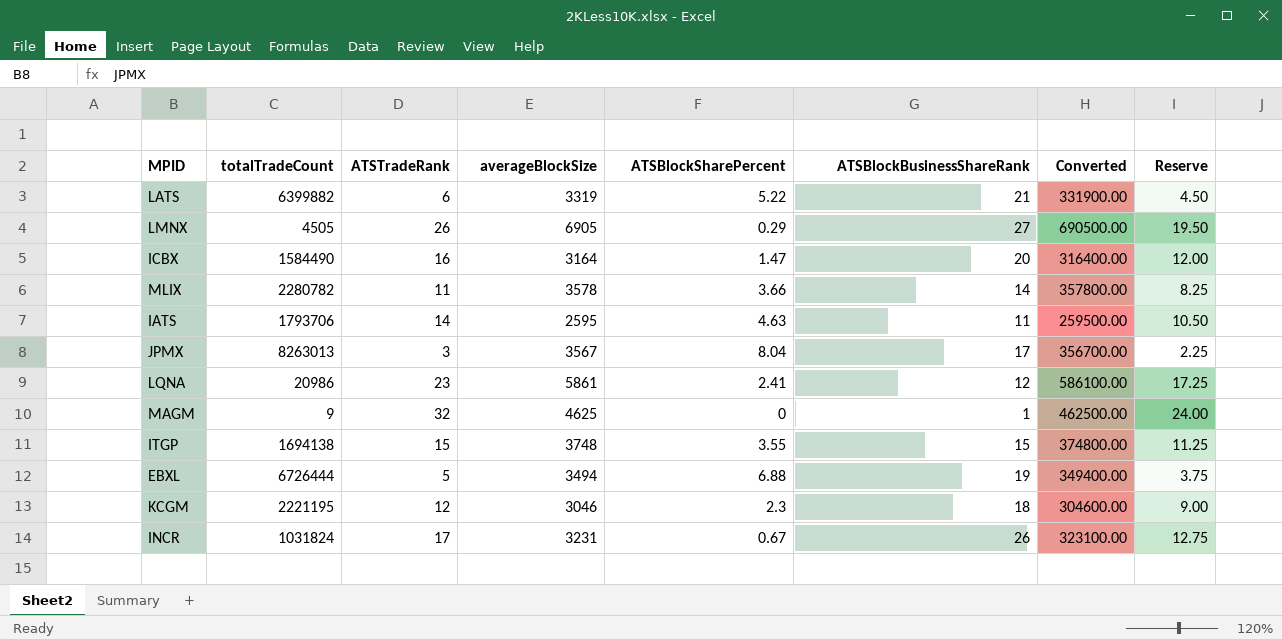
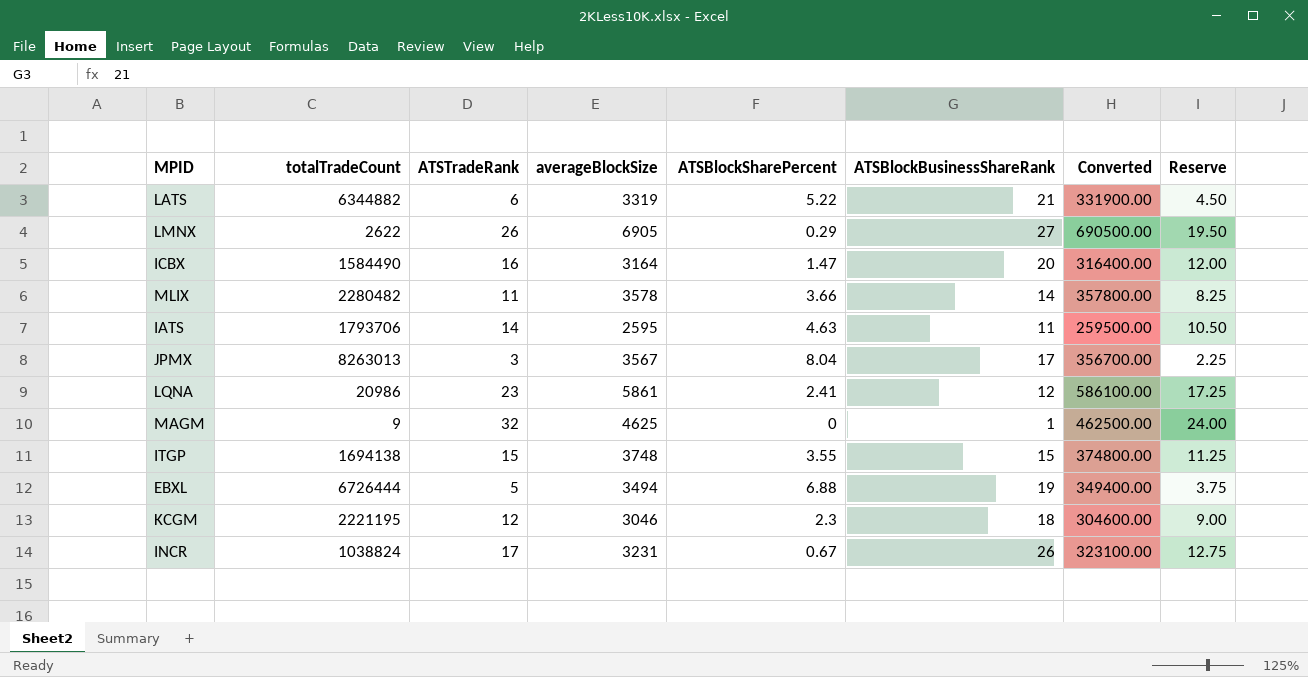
LATS | totalTradeCount: 6399882 -> 6344882
LMNX | totalTradeCount: 4505 -> 2622
MLIX | totalTradeCount: 2280782 -> 2280482
INCR | totalTradeCount: 1031824 -> 1038824

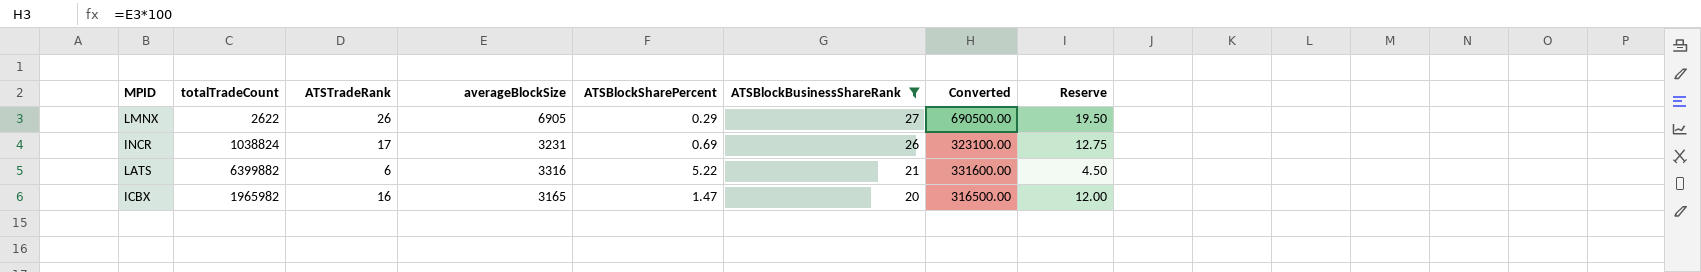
filter: none -> ATSBlockBusinessShareRank >= 20
row order: none -> ATSBlockBusinessShareRank descending
INCR | ATSBlockSharePercent: 0.67 -> 0.69
LATS | totalTradeCount: 6344882 -> 6399882
LATS | averageBlockSize: 3319 -> 3316
LATS | Converted: 331900.00 -> 331600.00
ICBX | totalTradeCount: 1584490 -> 1965982
ICBX | averageBlockSize: 3164 -> 3165
ICBX | Converted: 316400.00 -> 316500.00

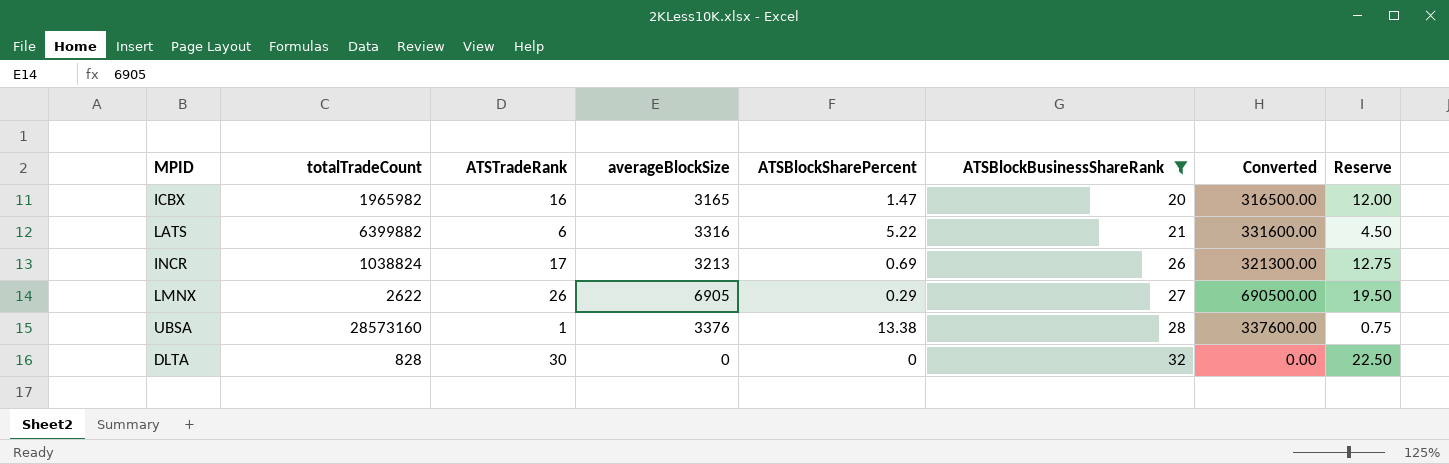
row order: ATSBlockBusinessShareRank descending -> ATSBlockBusinessShareRank ascending
INCR | averageBlockSize: 3231 -> 3213
INCR | Converted: 323100.00 -> 321300.00
row UBSA: none -> 28573160 | 1 | 3376 | 13.38 | 28 | 337600.00 | 0.75
row DLTA: none -> 828 | 30 | 0 | 0 | 32 | 0.00 | 22.50

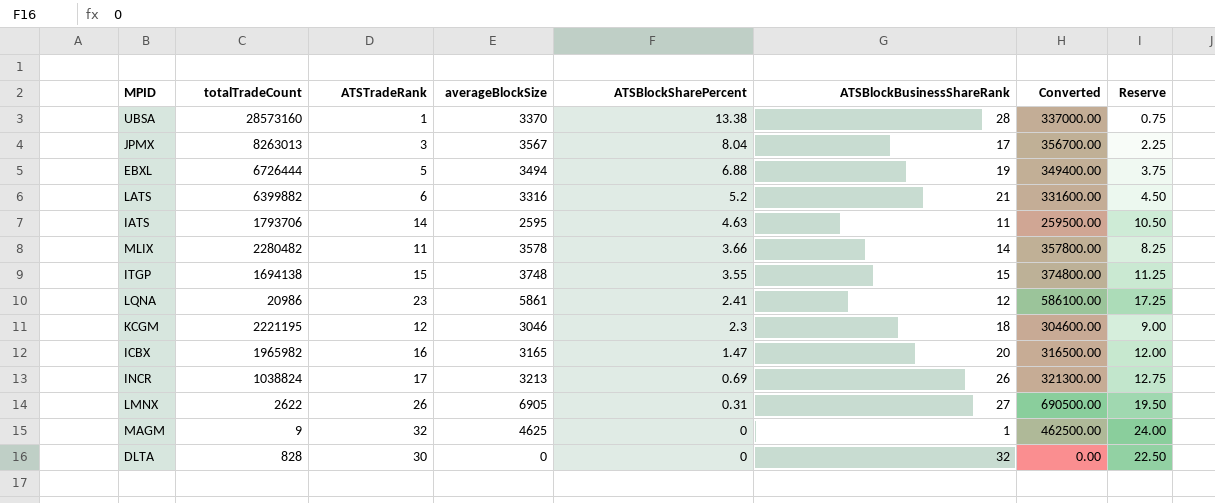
filter: ATSBlockBusinessShareRank >= 20 -> none
row order: ATSBlockBusinessShareRank ascending -> ATSBlockSharePercent descending
UBSA | averageBlockSize: 3376 -> 3370
UBSA | Converted: 337600.00 -> 337000.00
LATS | ATSBlockSharePercent: 5.22 -> 5.2
LMNX | ATSBlockSharePercent: 0.29 -> 0.31

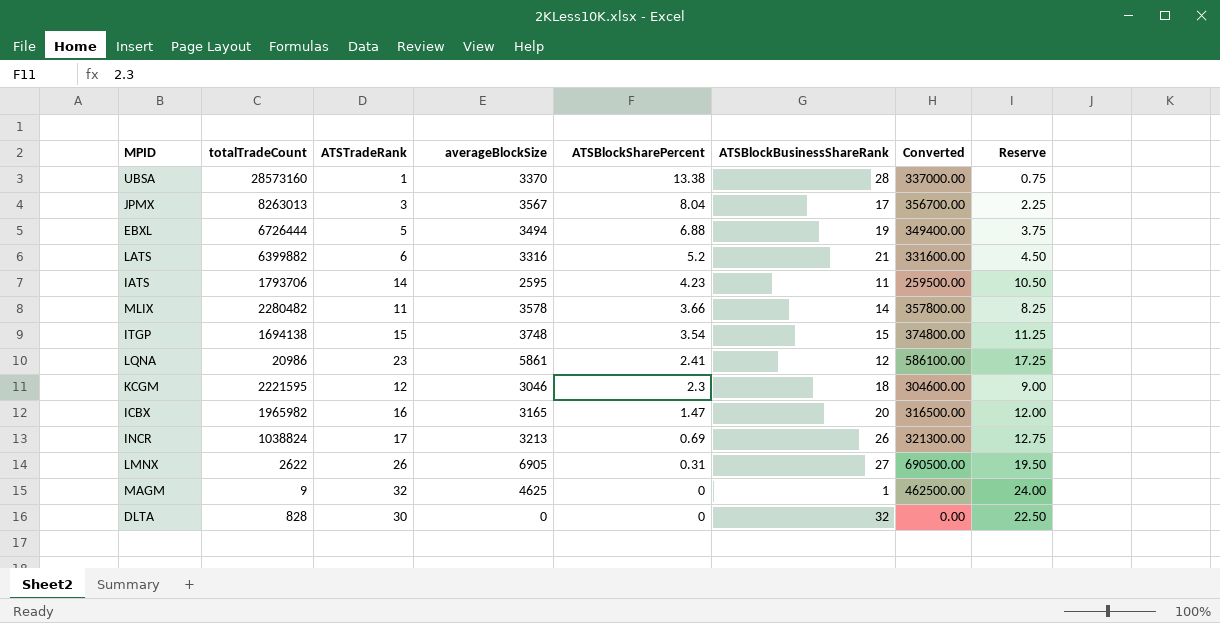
IATS | ATSBlockSharePercent: 4.63 -> 4.23
ITGP | ATSBlockSharePercent: 3.55 -> 3.54
KCGM | totalTradeCount: 2221195 -> 2221595

